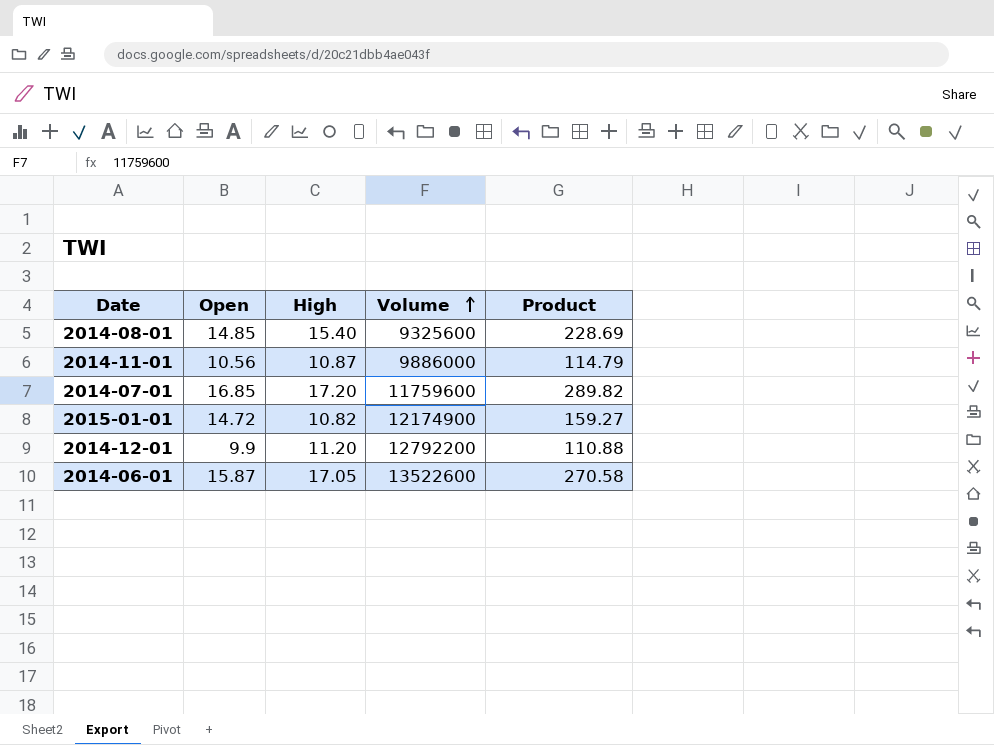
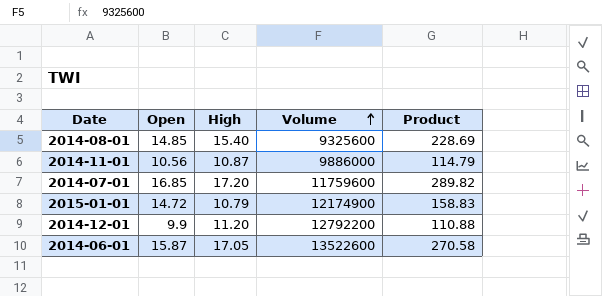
2015-01-01 | High: 10.82 -> 10.79
2015-01-01 | Product: 159.27 -> 158.83

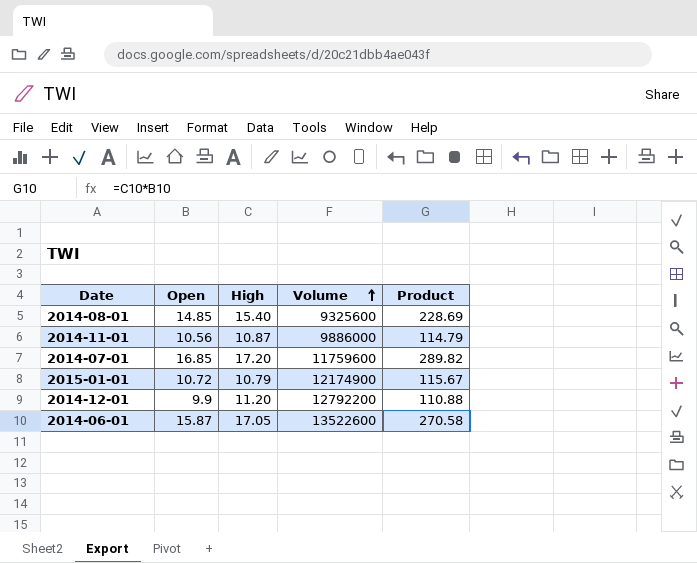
2015-01-01 | Open: 14.72 -> 10.72
2015-01-01 | Product: 158.83 -> 115.67

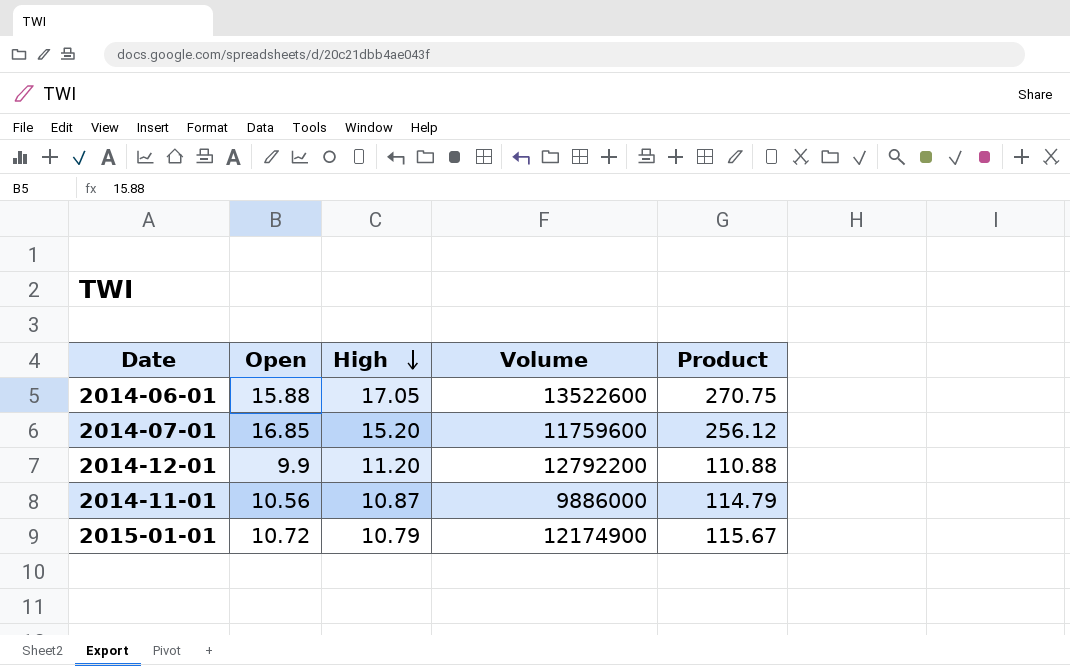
row order: Volume ascending -> High descending
row 2014-08-01: 14.85 | 15.40 | 9325600 | 228.69 -> none
2014-06-01 | Open: 15.87 -> 15.88
2014-06-01 | Product: 270.58 -> 270.75
2014-07-01 | High: 17.20 -> 15.20
2014-07-01 | Product: 289.82 -> 256.12

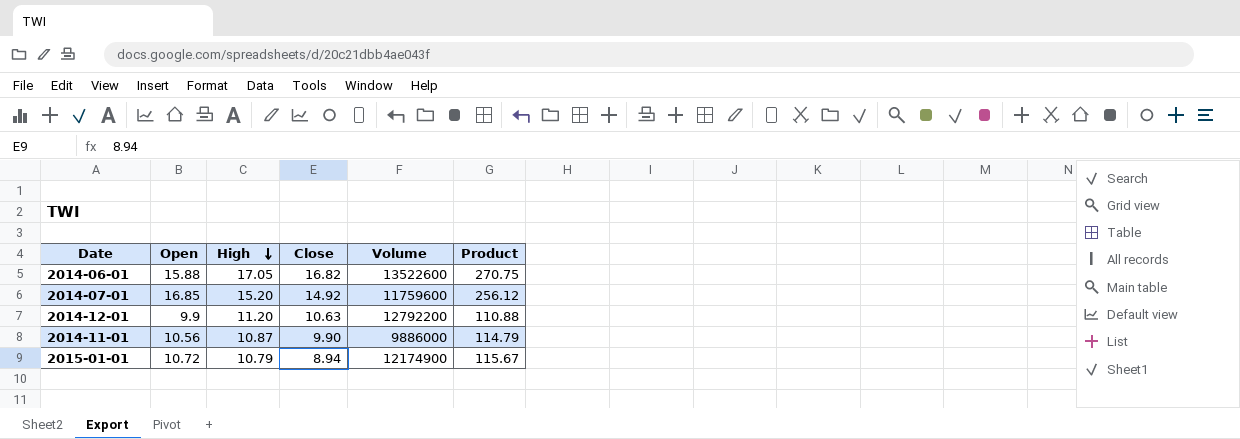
column Close | position: none -> 4

